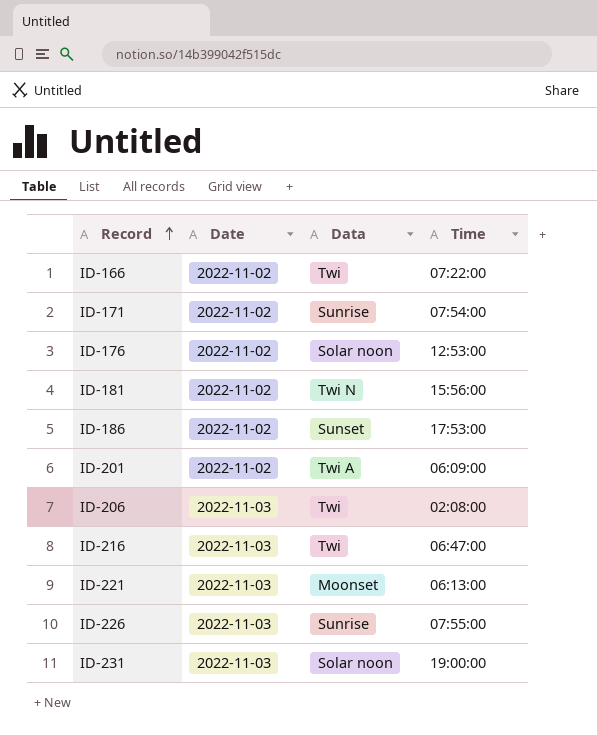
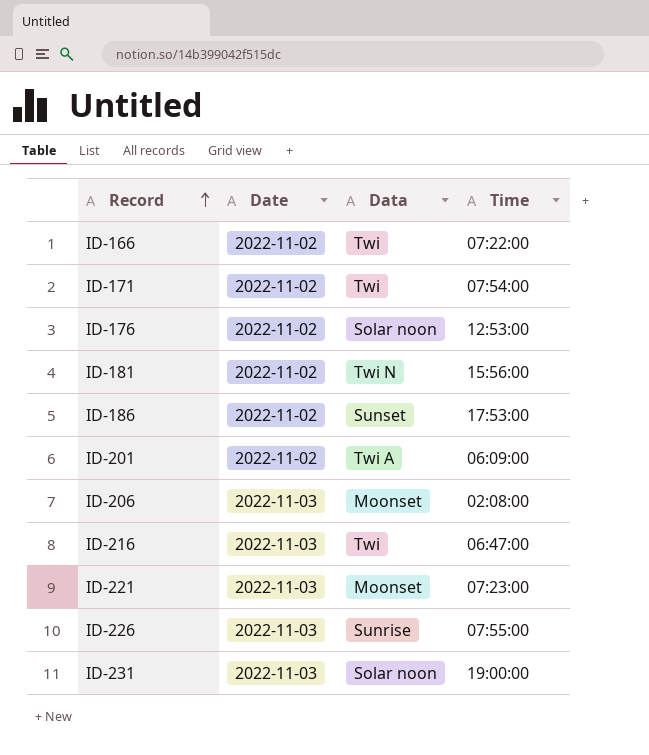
ID-171 | Data: Sunrise -> Twi
ID-206 | Data: Twi -> Moonset
ID-221 | Time: 06:13:00 -> 07:23:00

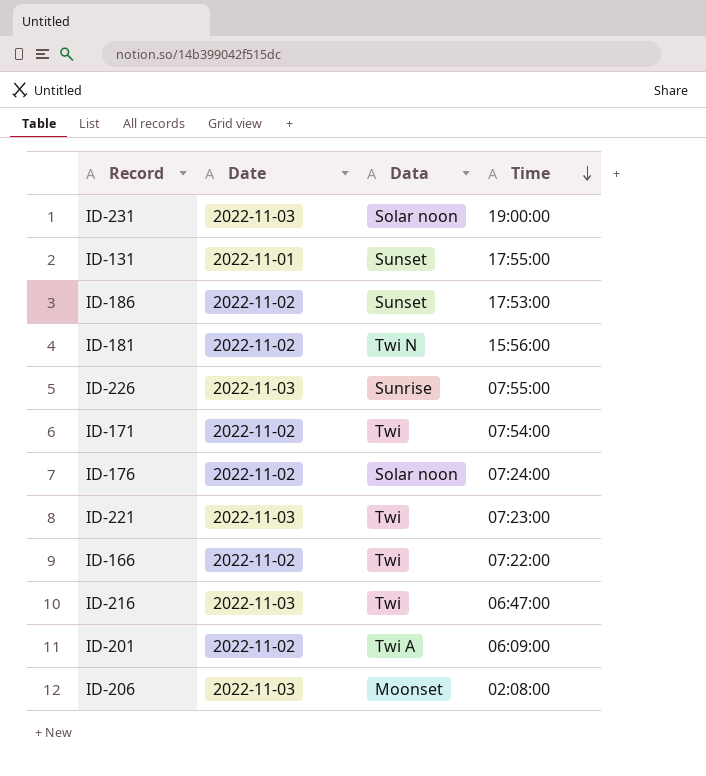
row order: Record ascending -> Time descending
row ID-131: none -> 2022-11-01 | Sunset | 17:55:00
ID-176 | Time: 12:53:00 -> 07:24:00
ID-221 | Data: Moonset -> Twi

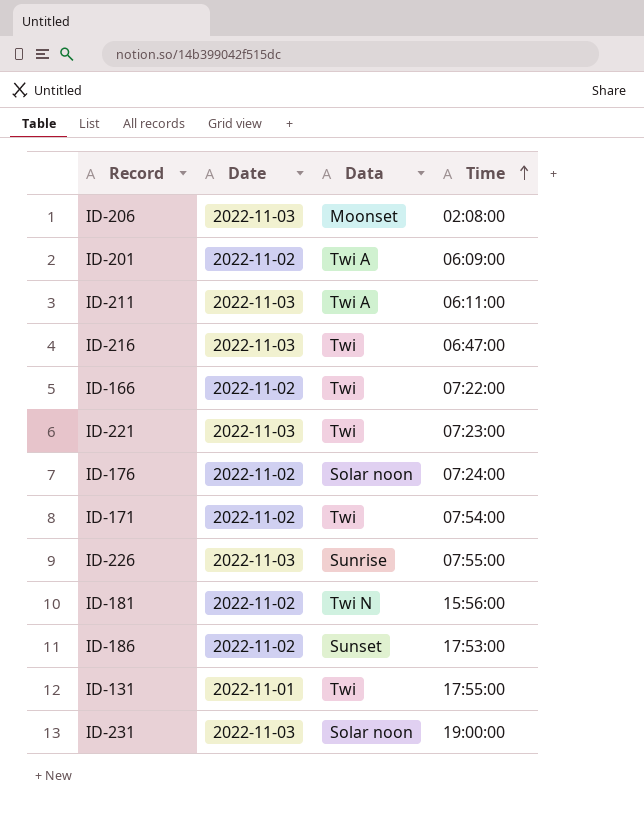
row order: Time descending -> Time ascending
row ID-211: none -> 2022-11-03 | Twi A | 06:11:00
ID-131 | Data: Sunset -> Twi

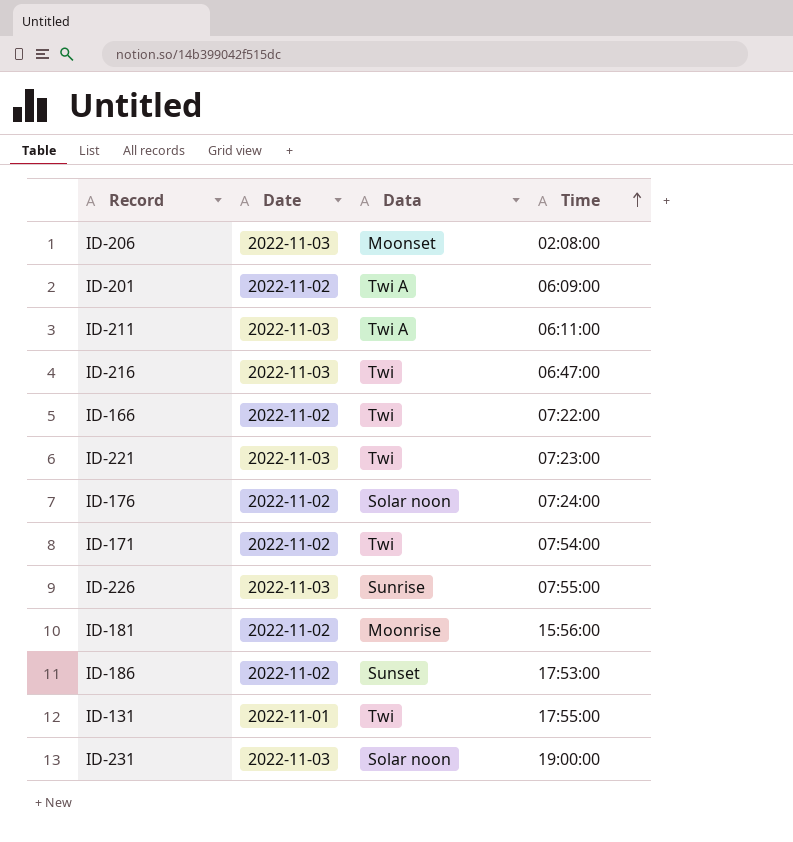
ID-181 | Data: Twi N -> Moonrise

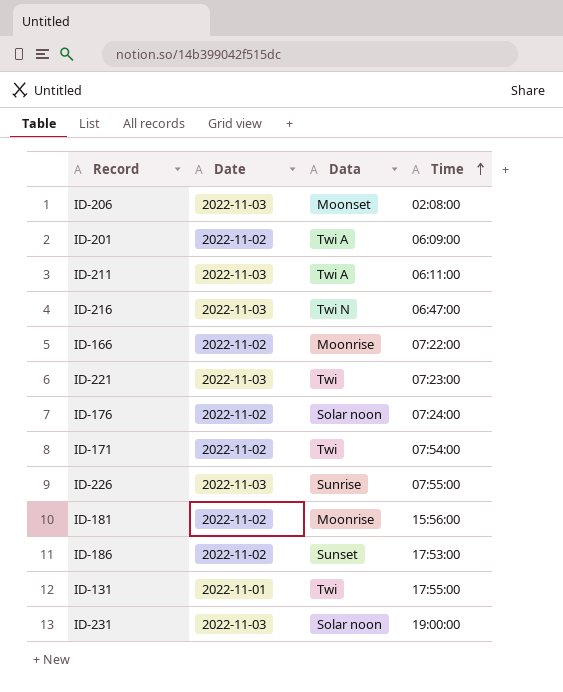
ID-216 | Data: Twi -> Twi N
ID-166 | Data: Twi -> Moonrise

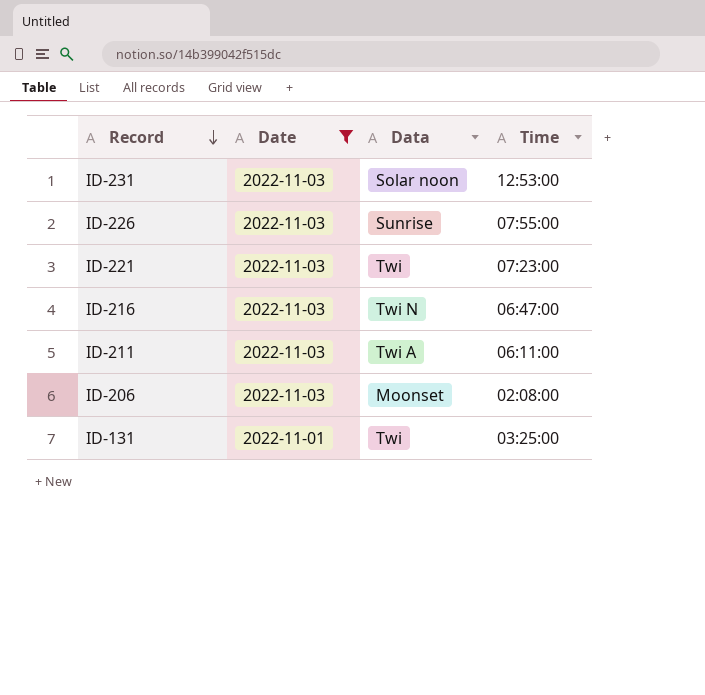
filter: none -> Date != 2022-11-02
row order: Time ascending -> Record descending
ID-231 | Time: 19:00:00 -> 12:53:00
ID-131 | Time: 17:55:00 -> 03:25:00

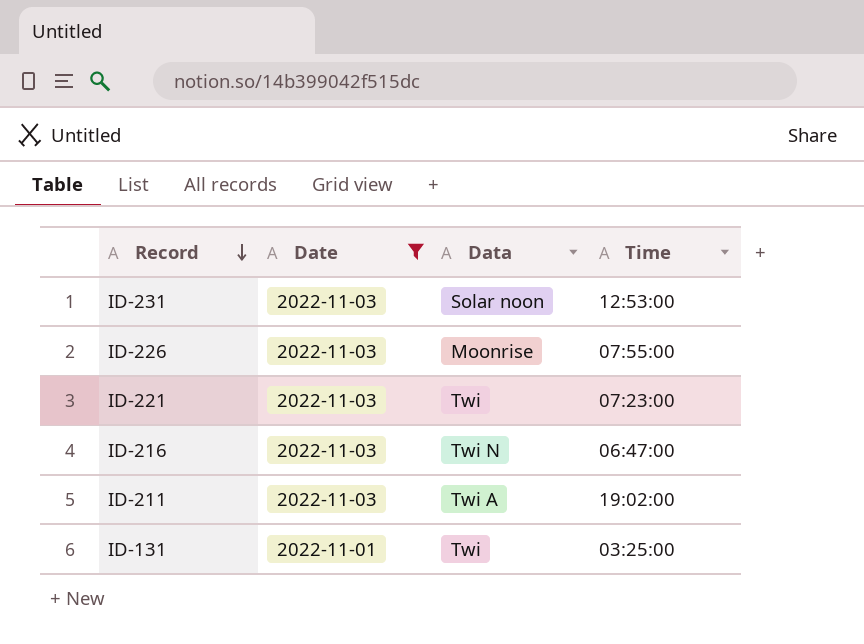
row ID-206: 2022-11-03 | Moonset | 02:08:00 -> none
ID-226 | Data: Sunrise -> Moonrise
ID-211 | Time: 06:11:00 -> 19:02:00

